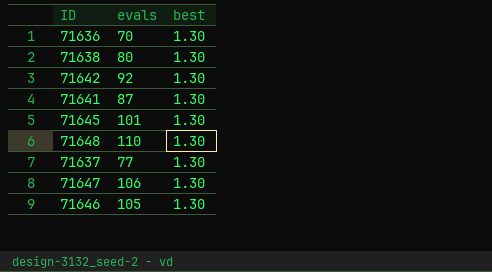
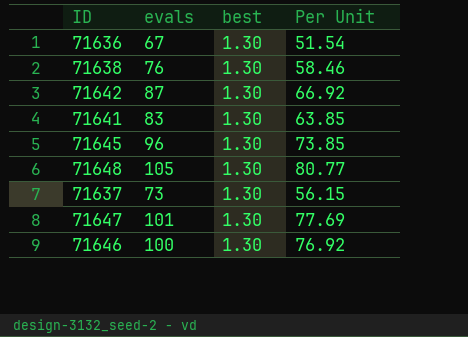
column Per Unit | formula: none -> [evals] / [best]
71636 | evals: 70 -> 67
71638 | evals: 80 -> 76
71642 | evals: 92 -> 87
71641 | evals: 87 -> 83
71645 | evals: 101 -> 96
71648 | evals: 110 -> 105
71637 | evals: 77 -> 73
71647 | evals: 106 -> 101
71646 | evals: 105 -> 100

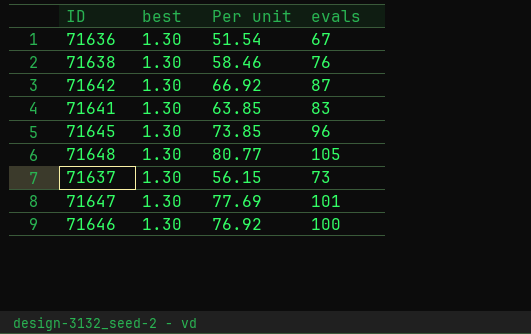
column name: Per Unit -> Per unit
column evals | position: 2 -> 4

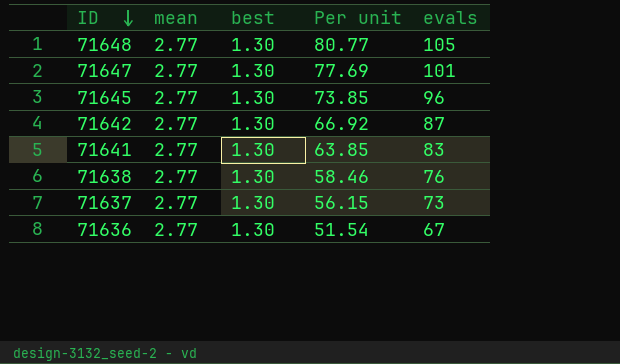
row order: none -> ID descending
column mean | position: none -> 2
row 71646: 1.30 | 76.92 | 100 -> none

